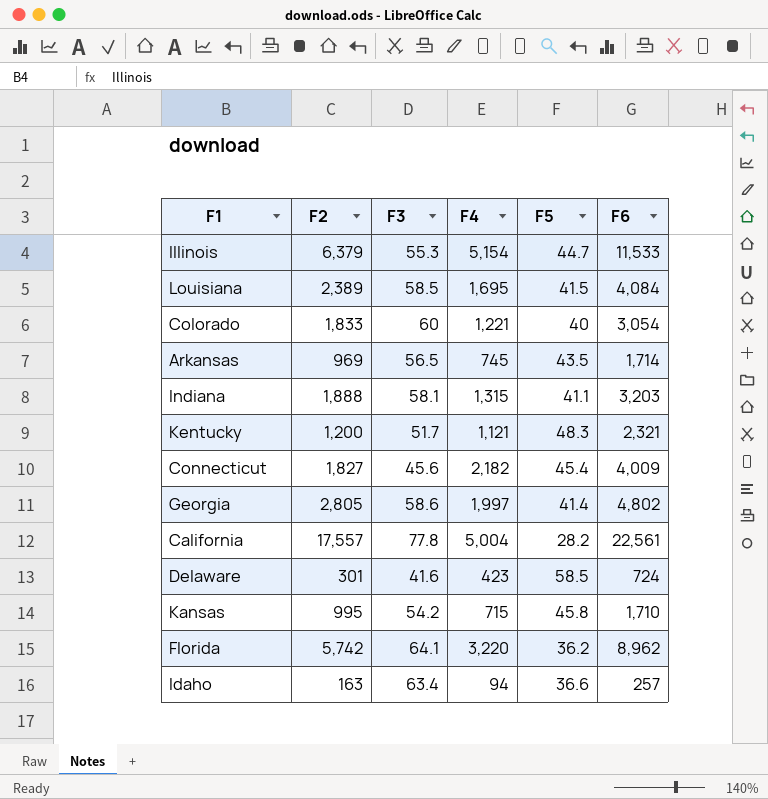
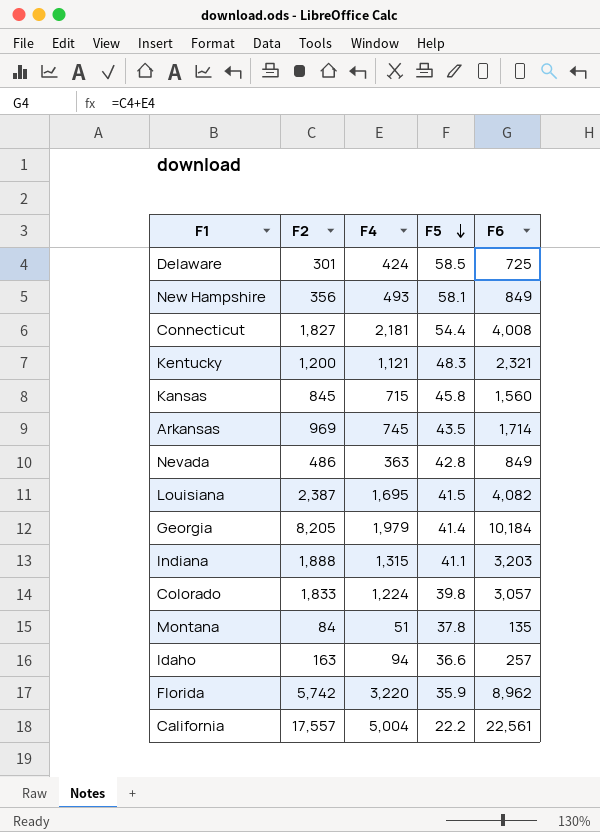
row order: none -> F5 descending
column F3 | position: 3 -> none
row Illinois: 6,379 | 55.3 | 5,154 | 44.7 | 11,533 -> none
Delaware | F4: 423 -> 424
Delaware | F6: 724 -> 725
row New Hampshire: none -> 356 | 493 | 58.1 | 849
Connecticut | F4: 2,182 -> 2,181
Connecticut | F5: 45.4 -> 54.4
Connecticut | F6: 4,009 -> 4,008
Kansas | F2: 995 -> 845
Kansas | F6: 1,710 -> 1,560
row Nevada: none -> 486 | 363 | 42.8 | 849
Louisiana | F2: 2,389 -> 2,387
Louisiana | F6: 4,084 -> 4,082
Georgia | F2: 2,805 -> 8,205
Georgia | F4: 1,997 -> 1,979
Georgia | F6: 4,802 -> 10,184
Colorado | F4: 1,221 -> 1,224
Colorado | F5: 40 -> 39.8
Colorado | F6: 3,054 -> 3,057
row Montana: none -> 84 | 51 | 37.8 | 135
Florida | F5: 36.2 -> 35.9
California | F5: 28.2 -> 22.2

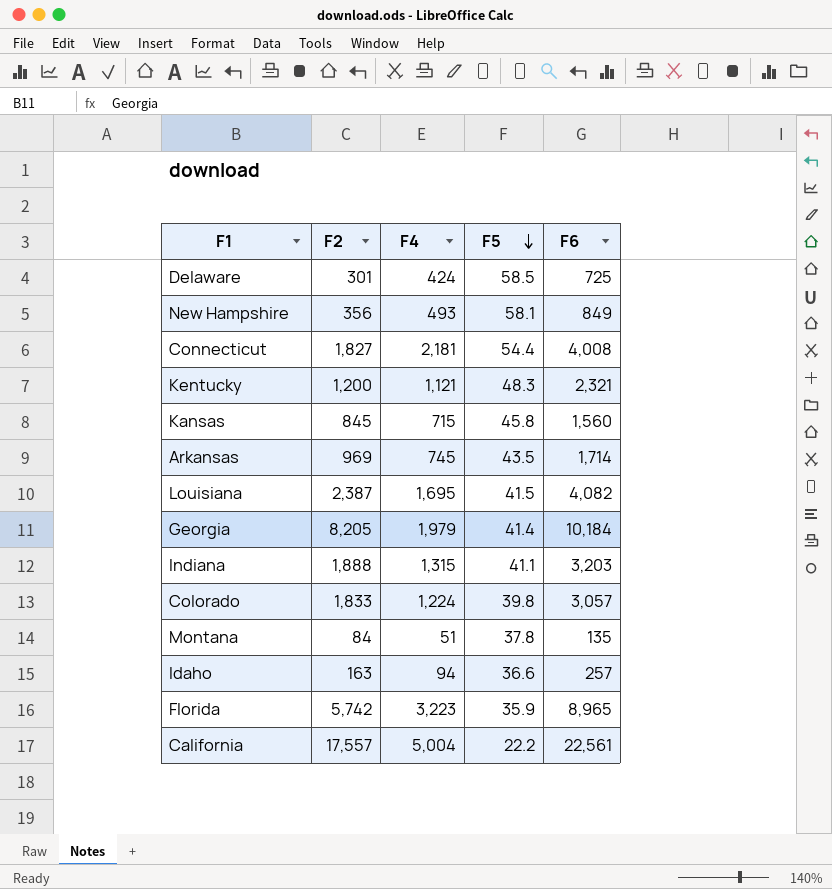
row Nevada: 486 | 363 | 42.8 | 849 -> none
Florida | F4: 3,220 -> 3,223
Florida | F6: 8,962 -> 8,965

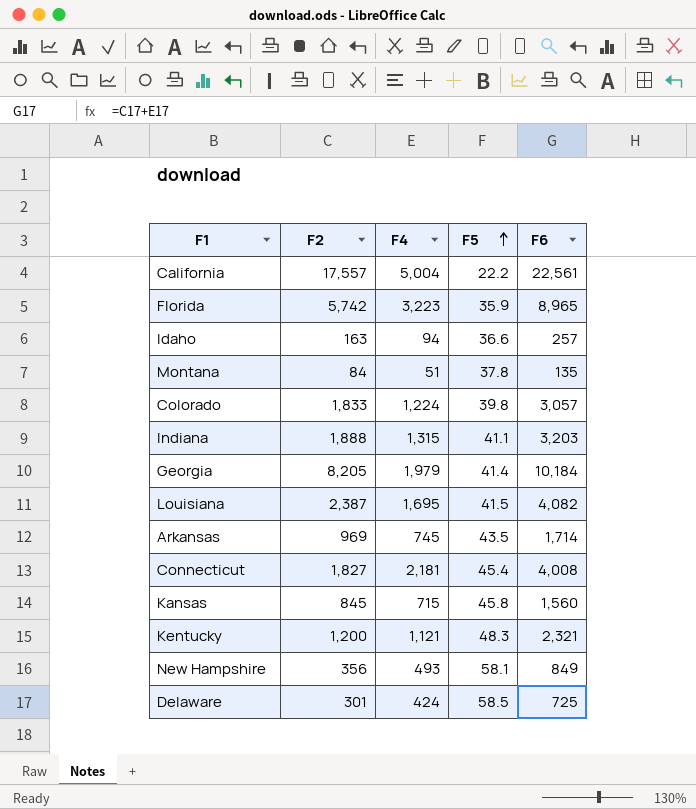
row order: F5 descending -> F5 ascending
Connecticut | F5: 54.4 -> 45.4

